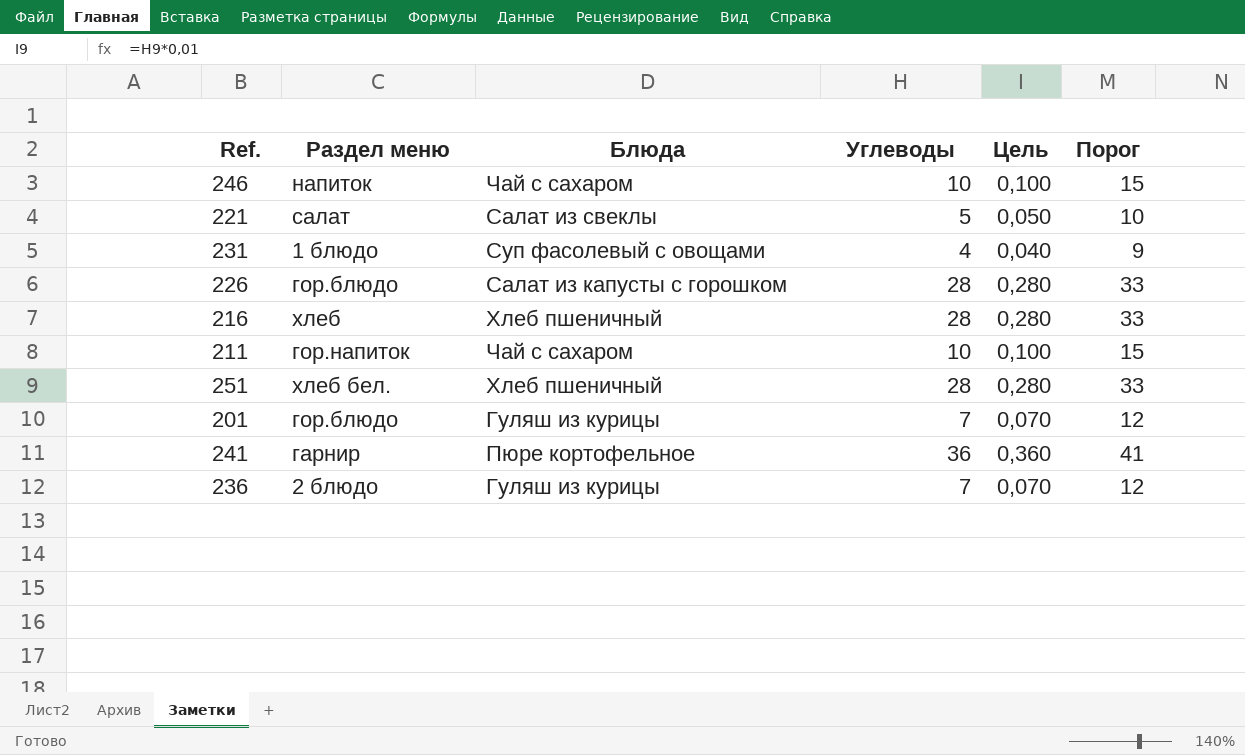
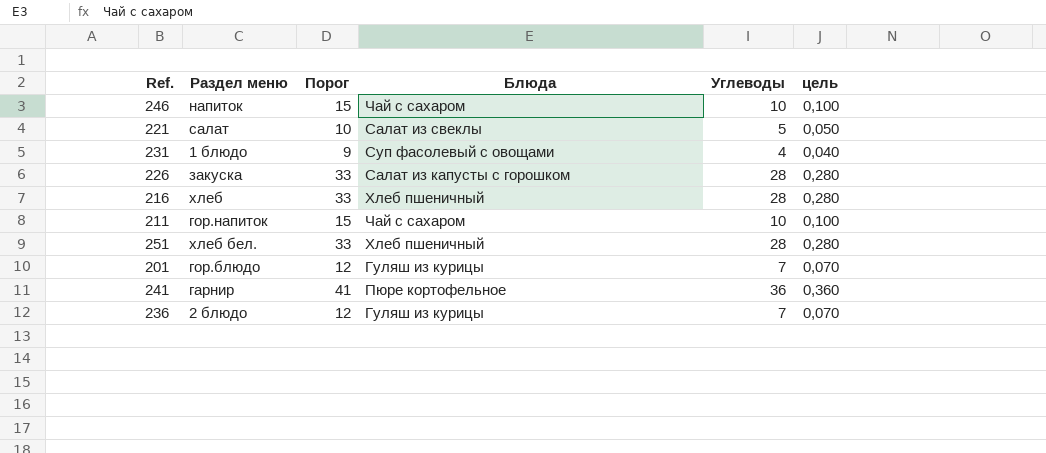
column Порог | position: 6 -> 3
column name: Цель -> цель
226 | Раздел меню: гор.блюдо -> закуска

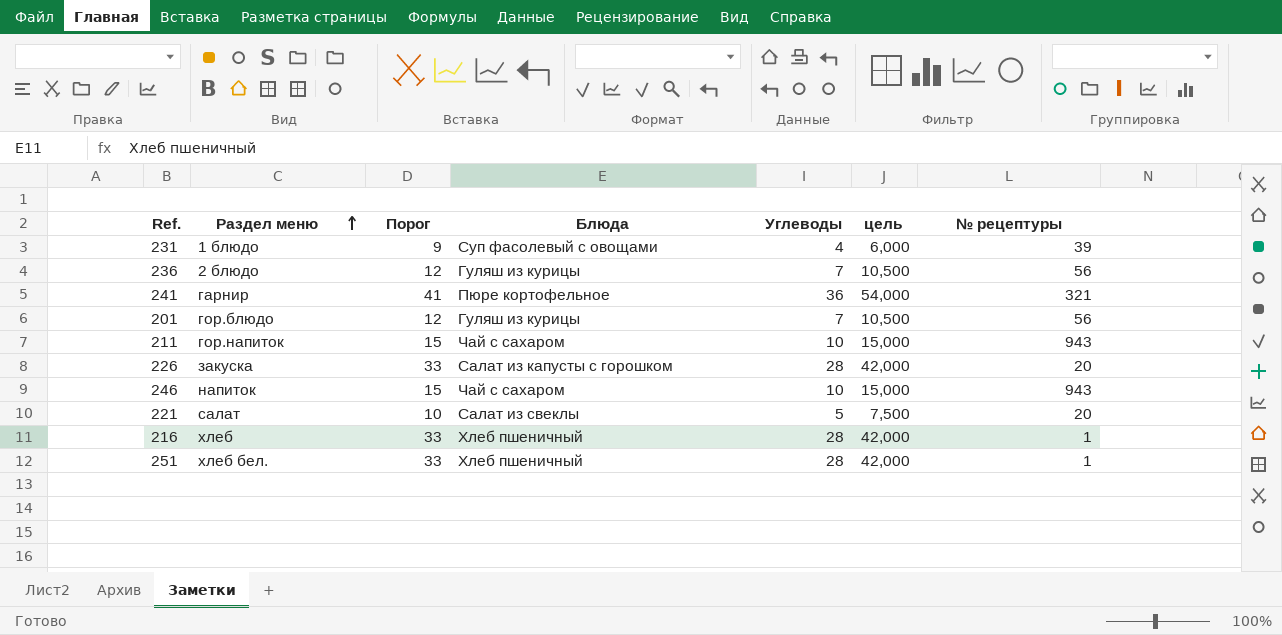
row order: none -> Раздел меню ascending
column цель | formula: [Углеводы] * 0,01 -> [Углеводы] * 1,5
column № рецептуры | position: none -> 7

